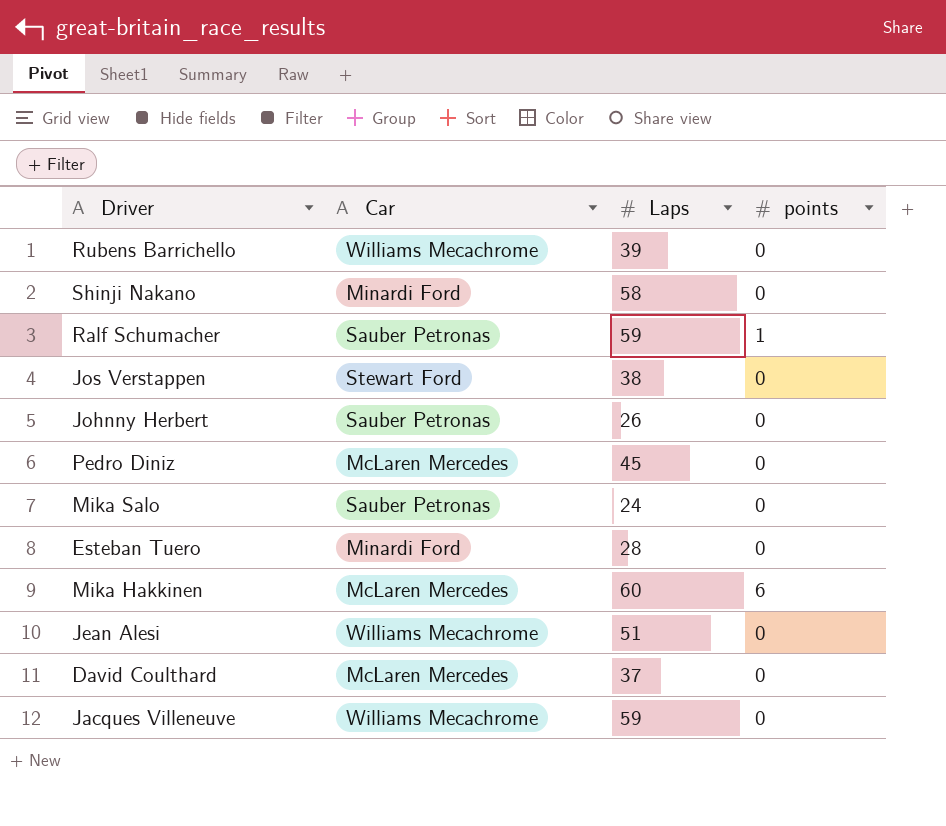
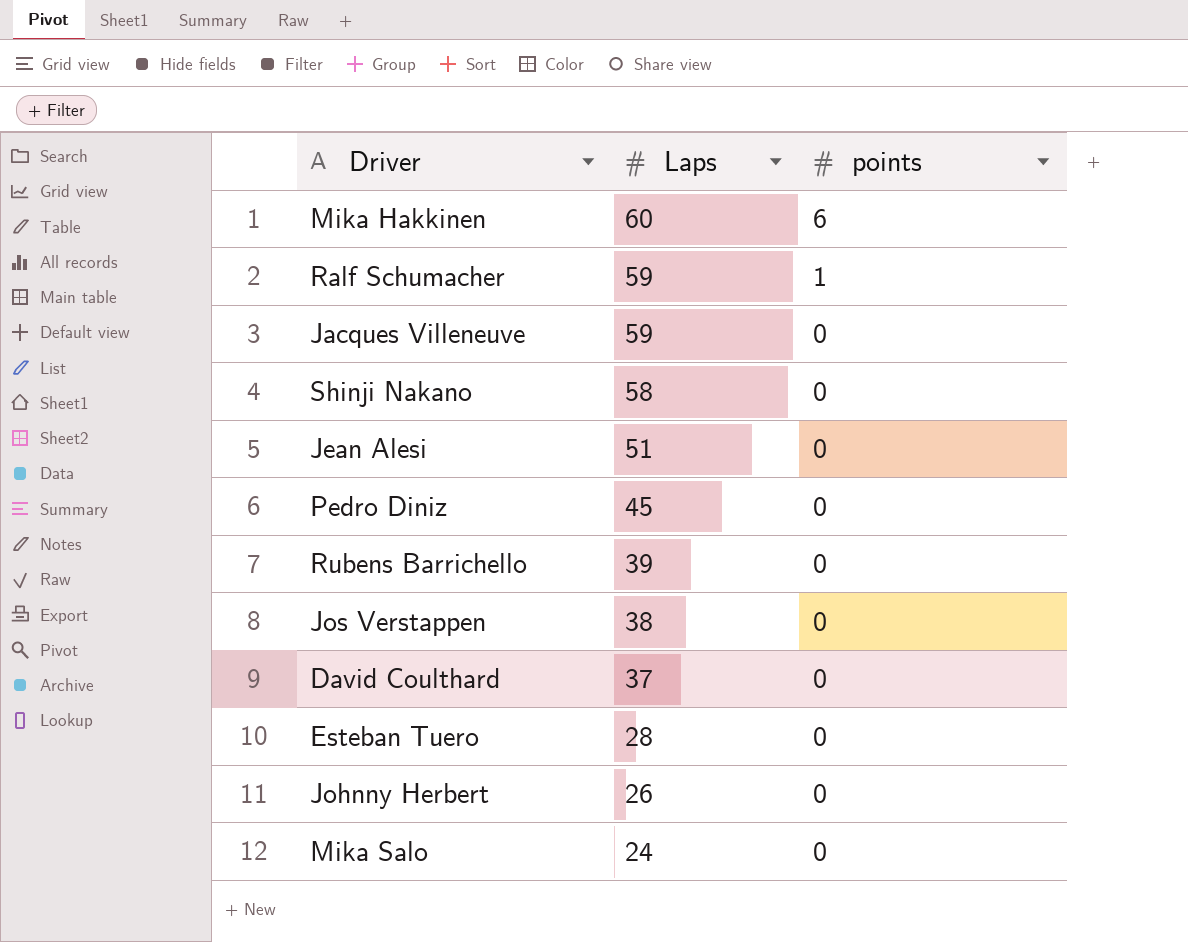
row order: none -> Laps descending
column Car | position: 2 -> none

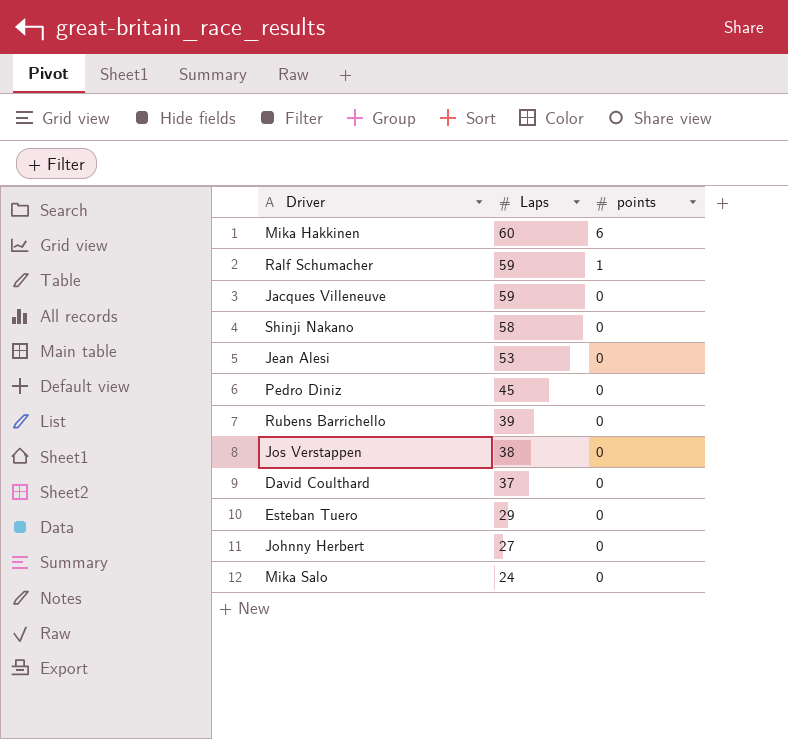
Jean Alesi | Laps: 51 -> 53
Esteban Tuero | Laps: 28 -> 29
Johnny Herbert | Laps: 26 -> 27

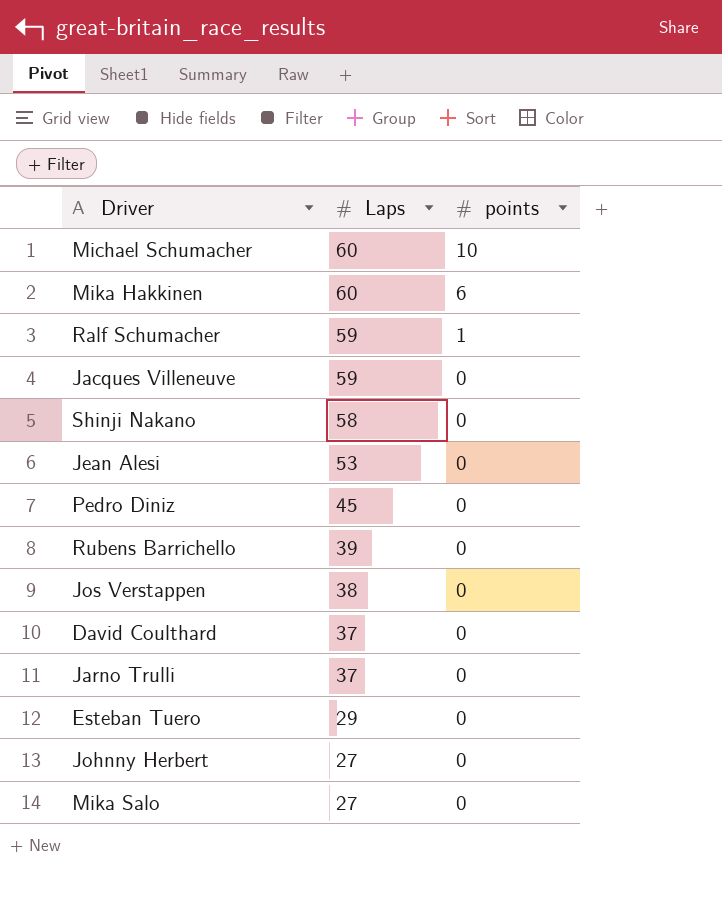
row Michael Schumacher: none -> 60 | 10
row Jarno Trulli: none -> 37 | 0
Mika Salo | Laps: 24 -> 27

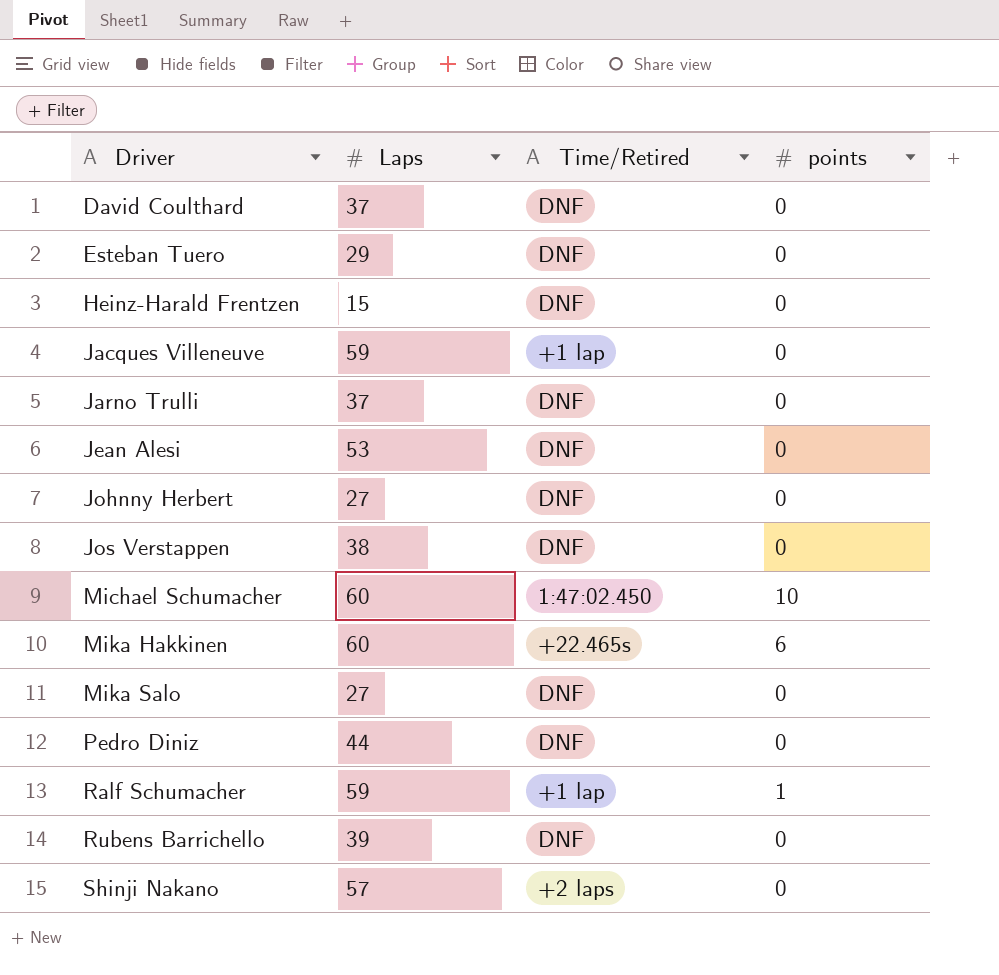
row order: Laps descending -> Driver ascending
column Time/Retired | position: none -> 3
row Heinz-Harald Frentzen: none -> 15 | DNF | 0
Pedro Diniz | Laps: 45 -> 44
Shinji Nakano | Laps: 58 -> 57

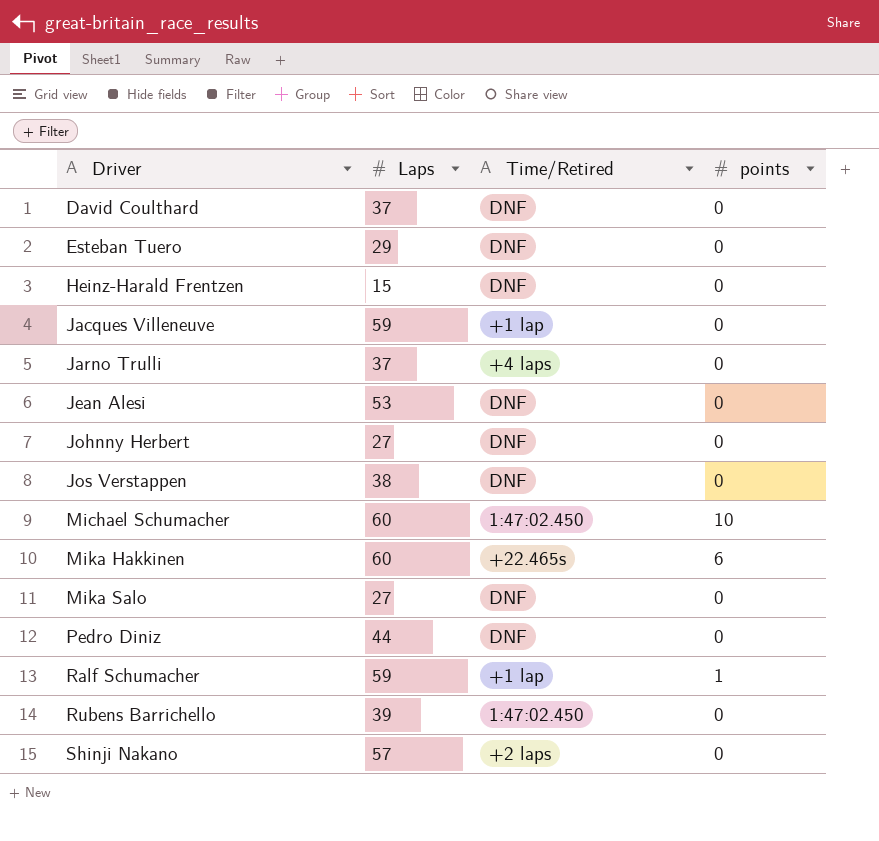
Jarno Trulli | Time/Retired: DNF -> +4 laps
Rubens Barrichello | Time/Retired: DNF -> 1:47:02.450

